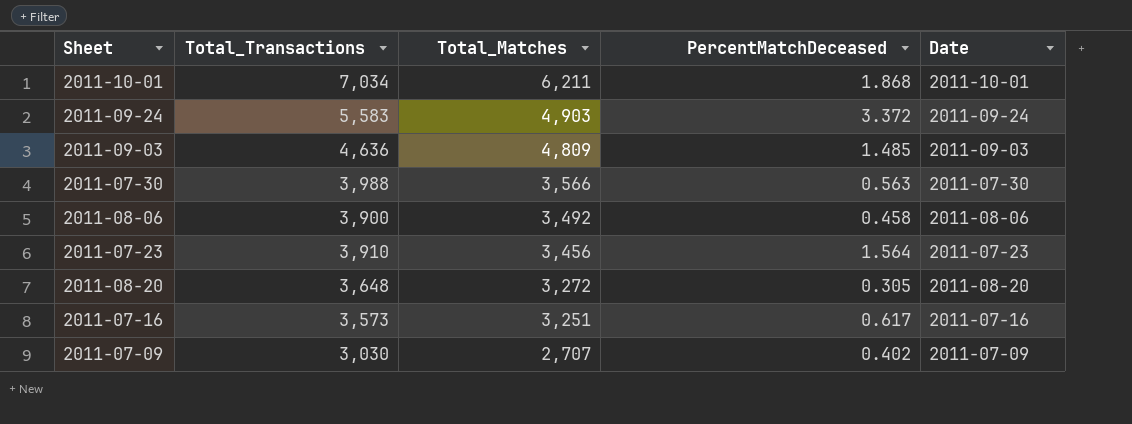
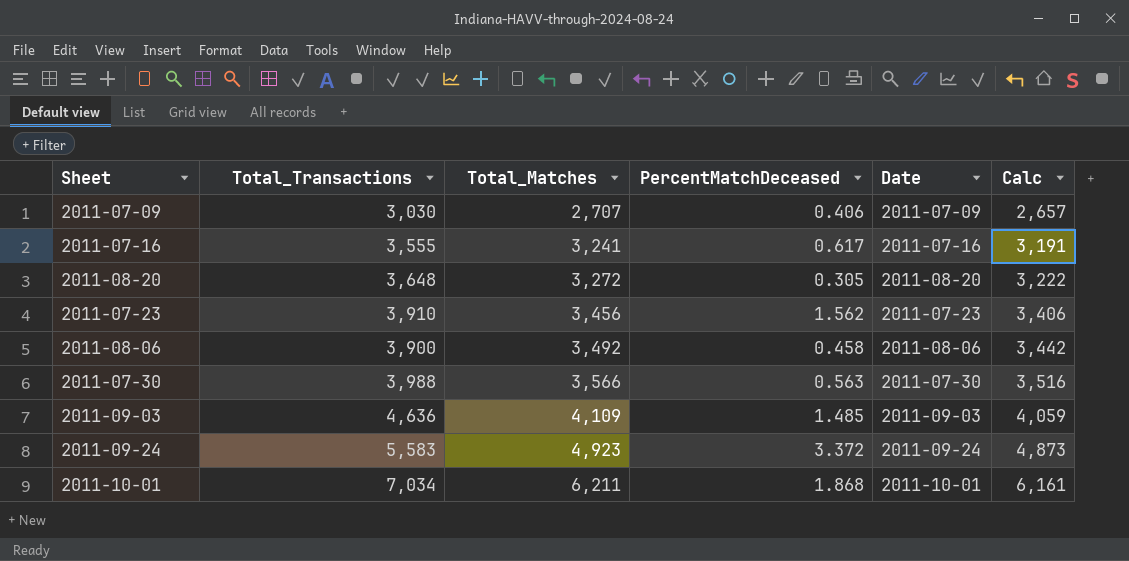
row order: Total_Matches descending -> Total_Matches ascending
column Calc | formula: none -> [Total_Matches] - 50
2011-07-09 | PercentMatchDeceased: 0.402 -> 0.406
2011-07-16 | Total_Transactions: 3,573 -> 3,555
2011-07-16 | Total_Matches: 3,251 -> 3,241
2011-07-23 | PercentMatchDeceased: 1.564 -> 1.562
2011-09-03 | Total_Matches: 4,809 -> 4,109
2011-09-24 | Total_Matches: 4,903 -> 4,923

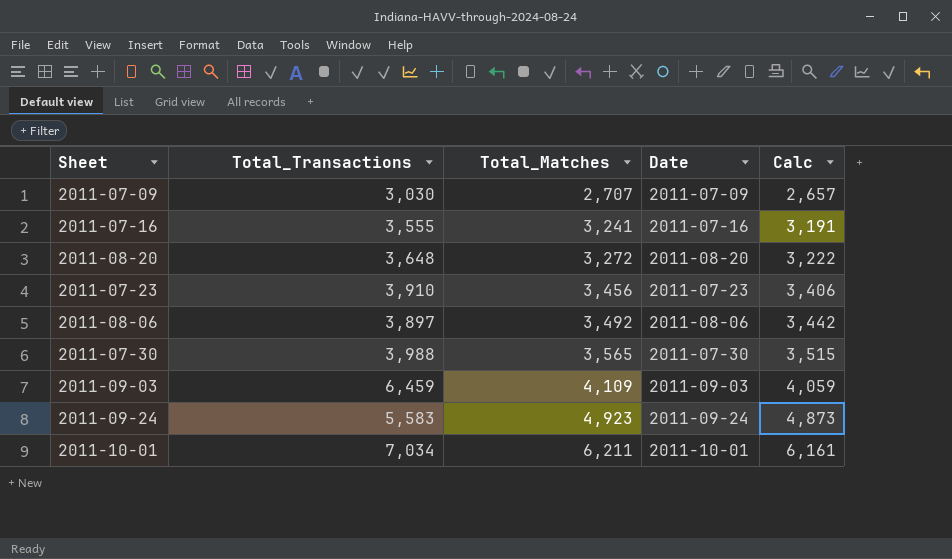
column PercentMatchDeceased | position: 4 -> none
2011-08-06 | Total_Transactions: 3,900 -> 3,897
2011-07-30 | Total_Matches: 3,566 -> 3,565
2011-07-30 | Calc: 3,516 -> 3,515
2011-09-03 | Total_Transactions: 4,636 -> 6,459

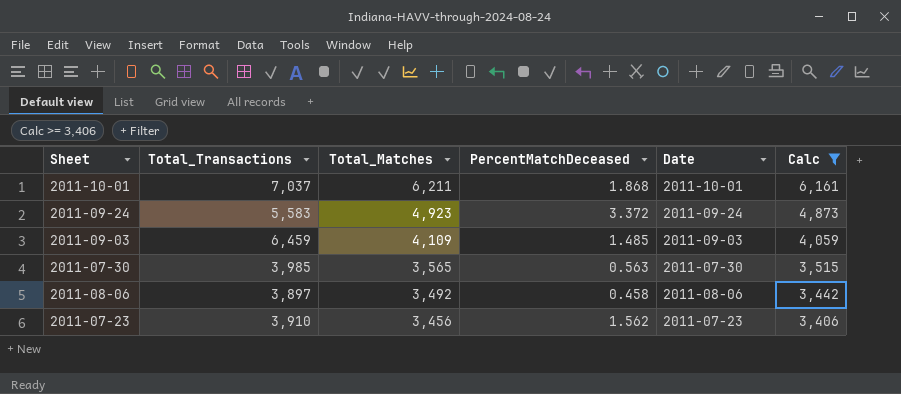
filter: none -> Calc >= 3,406
row order: Total_Matches ascending -> Total_Matches descending
column PercentMatchDeceased | position: none -> 4
2011-10-01 | Total_Transactions: 7,034 -> 7,037
2011-07-30 | Total_Transactions: 3,988 -> 3,985

